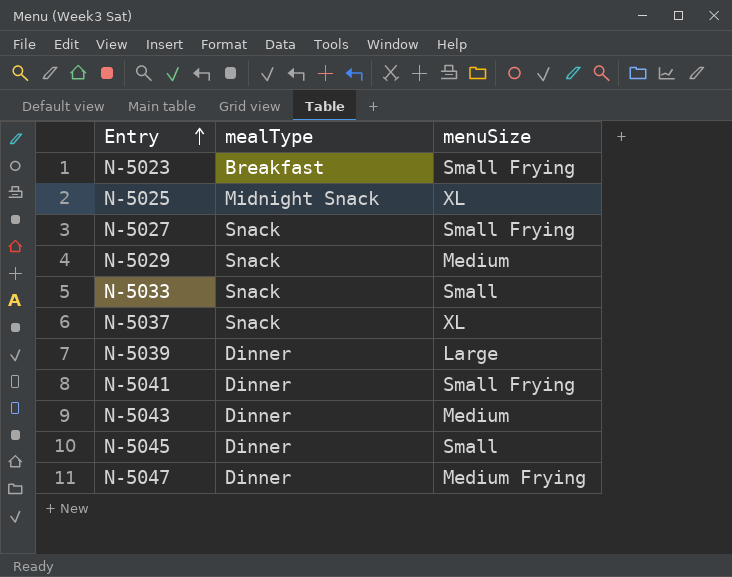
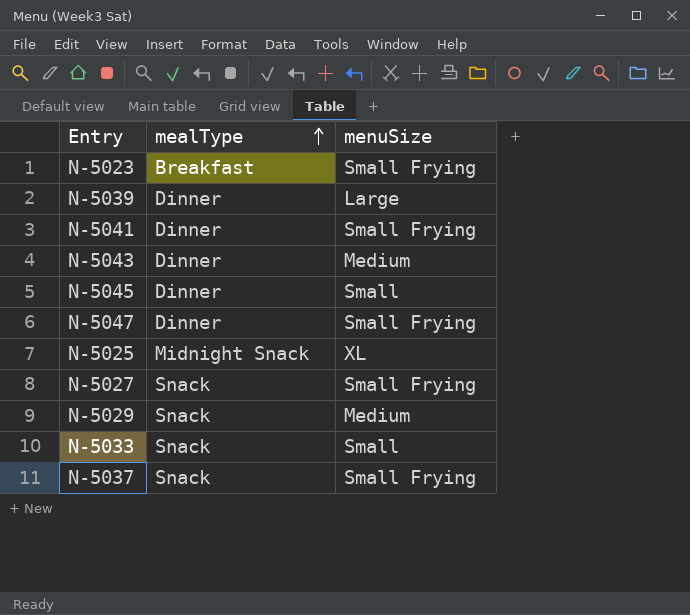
row order: Entry ascending -> mealType ascending
N-5047 | menuSize: Medium Frying -> Small Frying
N-5037 | menuSize: XL -> Small Frying

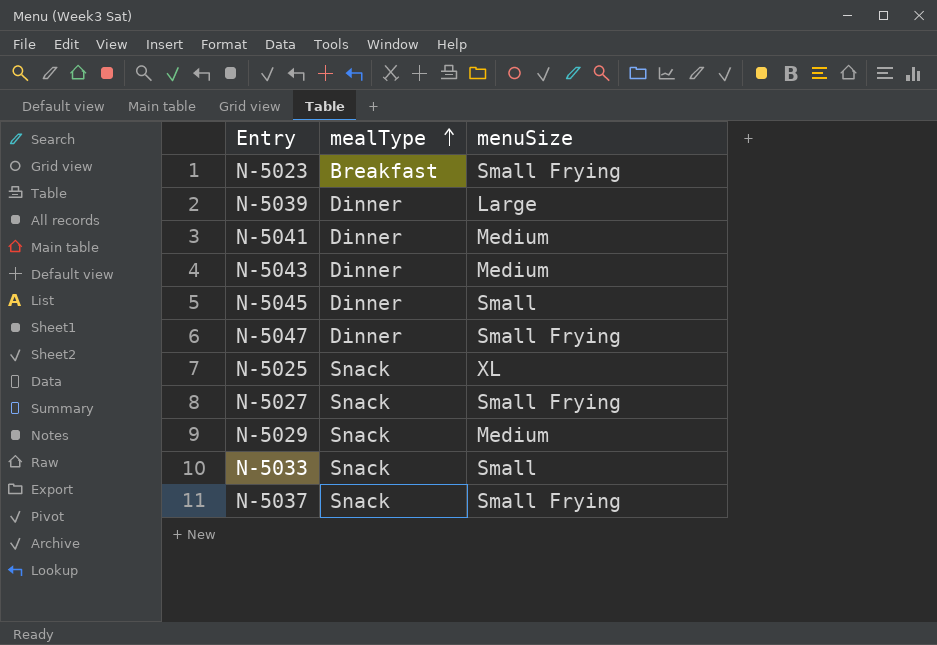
N-5041 | menuSize: Small Frying -> Medium
N-5025 | mealType: Midnight Snack -> Snack

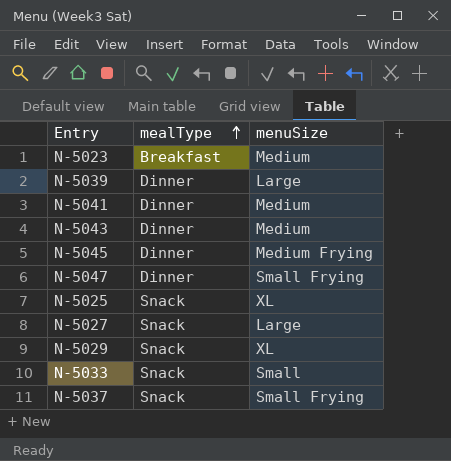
N-5023 | menuSize: Small Frying -> Medium
N-5045 | menuSize: Small -> Medium Frying
N-5027 | menuSize: Small Frying -> Large
N-5029 | menuSize: Medium -> XL

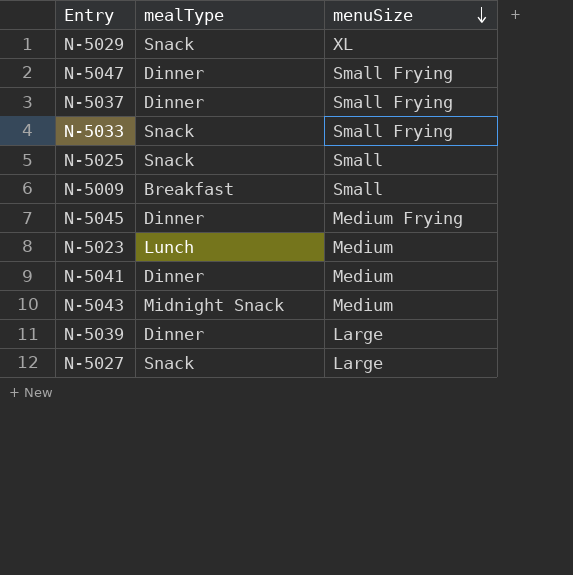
row order: mealType ascending -> menuSize descending
N-5037 | mealType: Snack -> Dinner
N-5033 | menuSize: Small -> Small Frying
N-5025 | menuSize: XL -> Small
row N-5009: none -> Breakfast | Small
N-5023 | mealType: Breakfast -> Lunch
N-5043 | mealType: Dinner -> Midnight Snack

